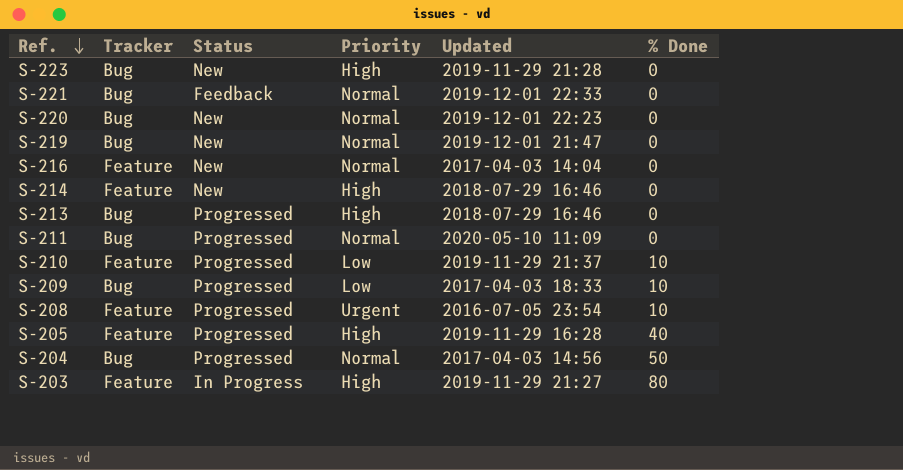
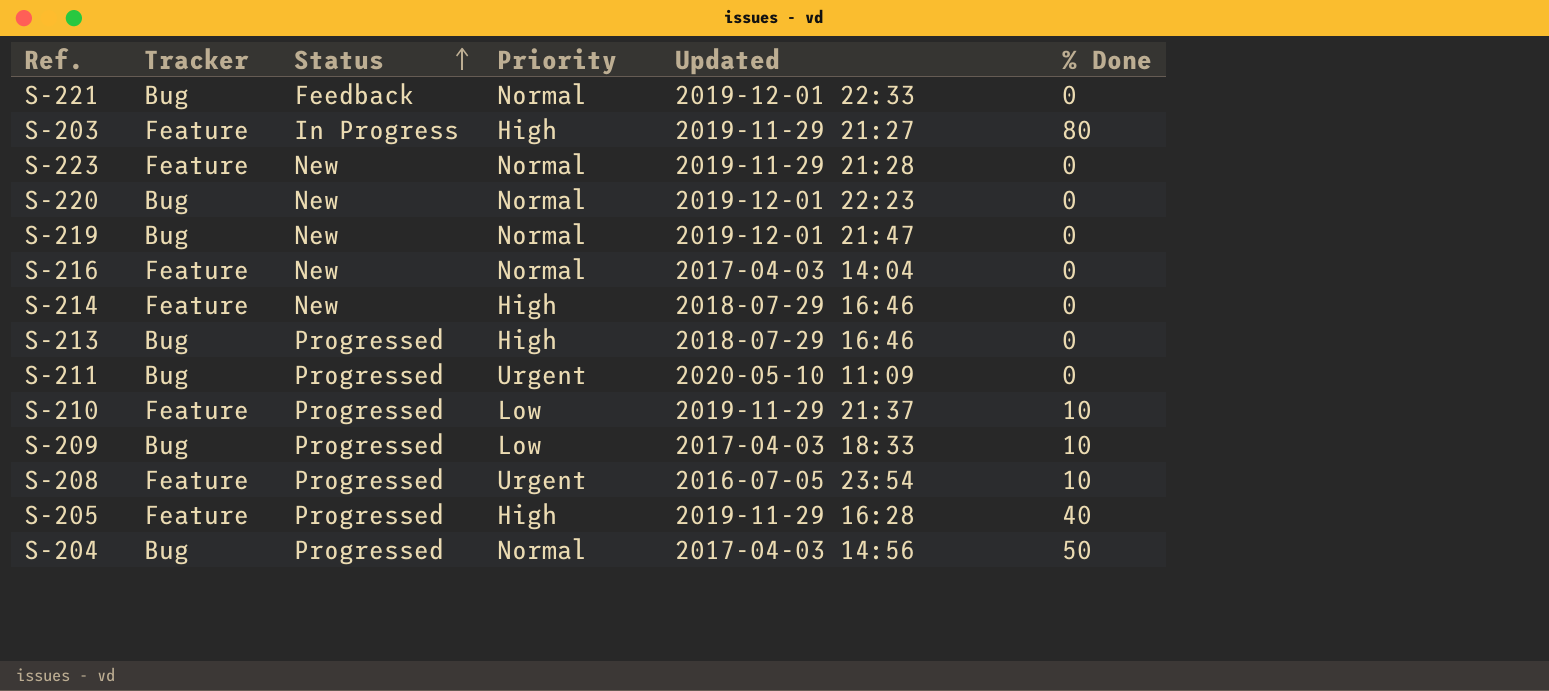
row order: Ref. descending -> Status ascending
S-223 | Tracker: Bug -> Feature
S-223 | Priority: High -> Normal
S-211 | Priority: Normal -> Urgent

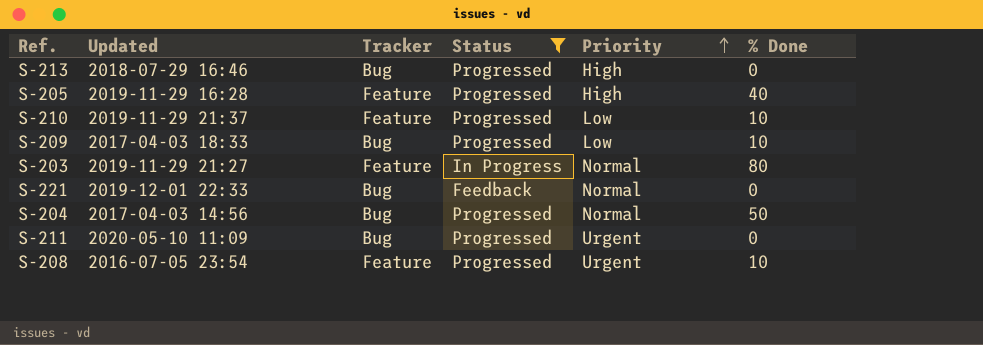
filter: none -> Status != New
row order: Status ascending -> Priority ascending
column Updated | position: 5 -> 2
S-203 | Priority: High -> Normal

